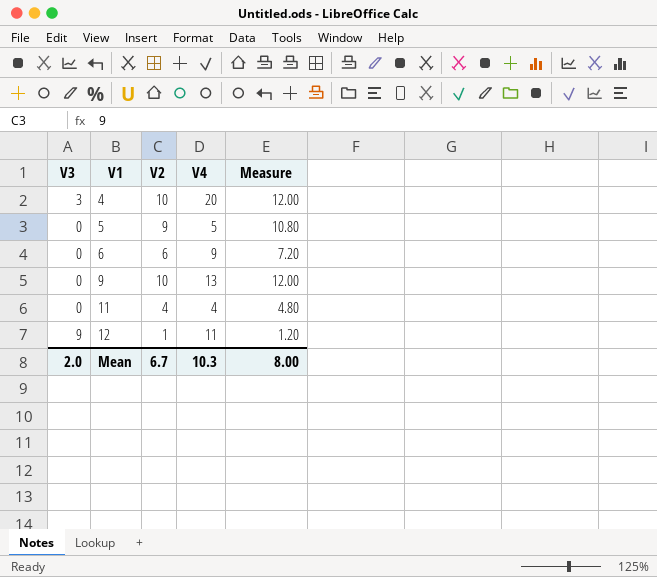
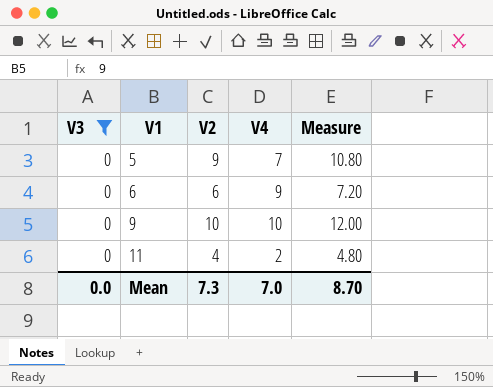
filter: none -> V3 = 0
5 | V4: 5 -> 7
9 | V4: 13 -> 10
11 | V4: 4 -> 2
Mean | V3: 2.0 -> 0.0
Mean | V2: 6.7 -> 7.3
Mean | V4: 10.3 -> 7.0
Mean | Measure: 8.00 -> 8.70

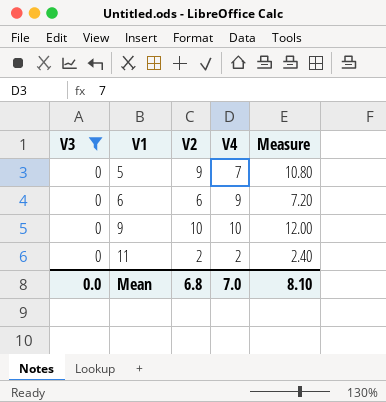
11 | V2: 4 -> 2
11 | Measure: 4.80 -> 2.40
Mean | V2: 7.3 -> 6.8
Mean | Measure: 8.70 -> 8.10

